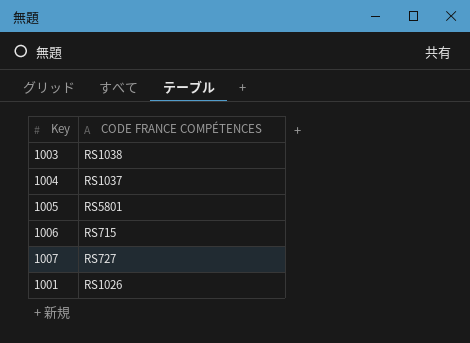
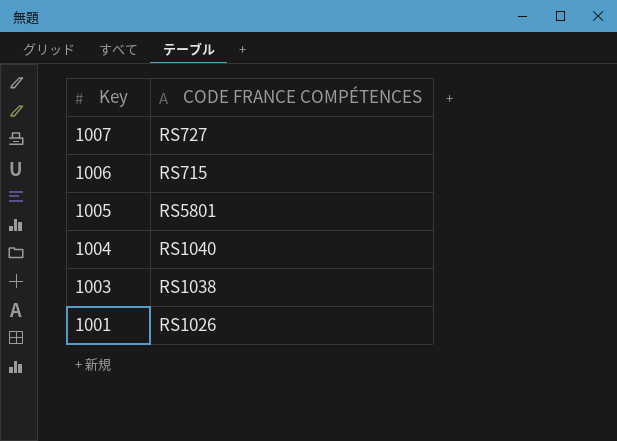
row order: none -> Key descending
1004 | CODE FRANCE COMPÉTENCES: RS1037 -> RS1040

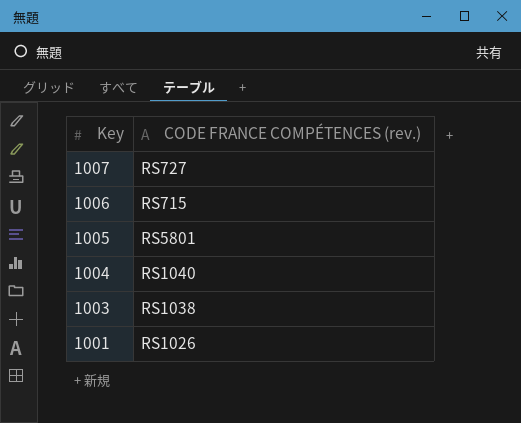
column name: CODE FRANCE COMPÉTENCES -> CODE FRANCE COMPÉTENCES (rev.)

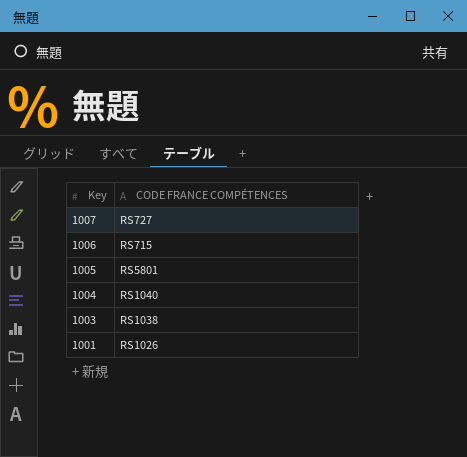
column name: CODE FRANCE COMPÉTENCES (rev.) -> CODE FRANCE COMPÉTENCES

